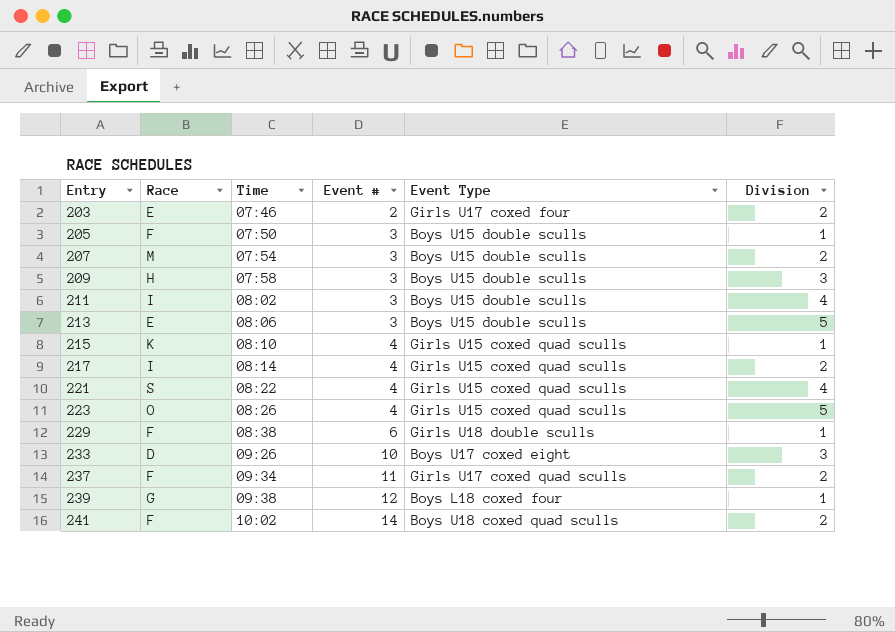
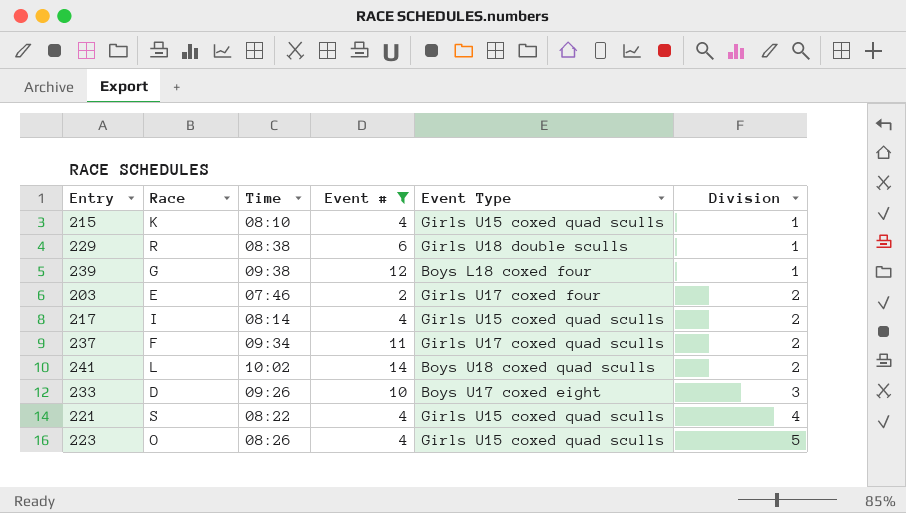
filter: none -> Event # != 3
row order: Entry ascending -> Division ascending
229 | Race: F -> R
241 | Race: F -> L

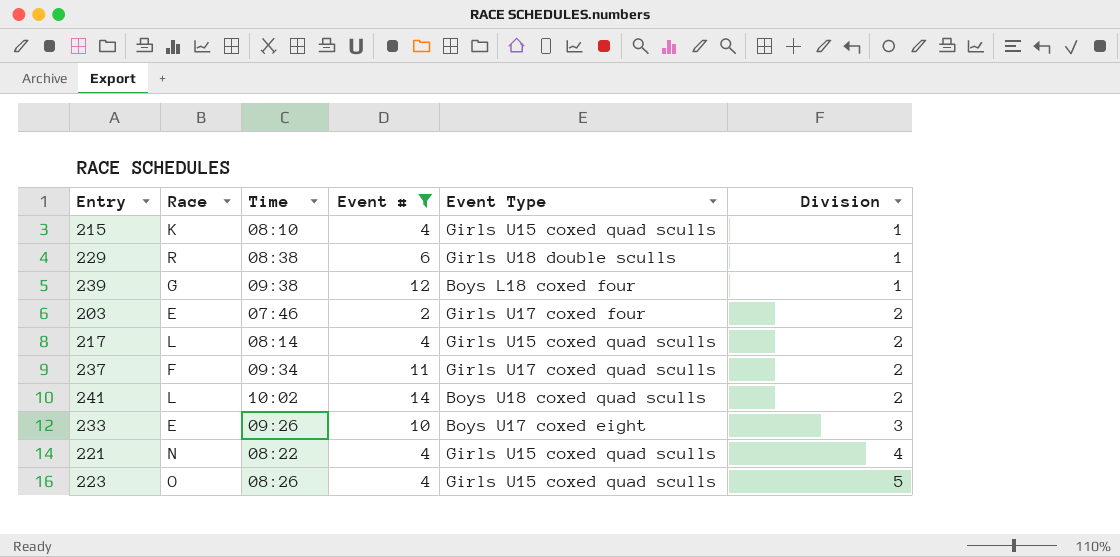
217 | Race: I -> L
233 | Race: D -> E
221 | Race: S -> N

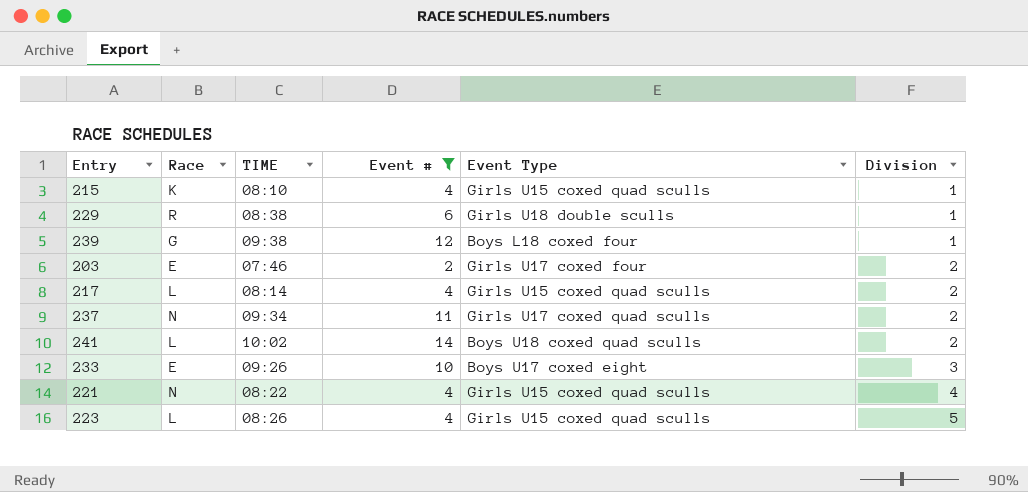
column name: Time -> TIME
237 | Race: F -> N
223 | Race: O -> L

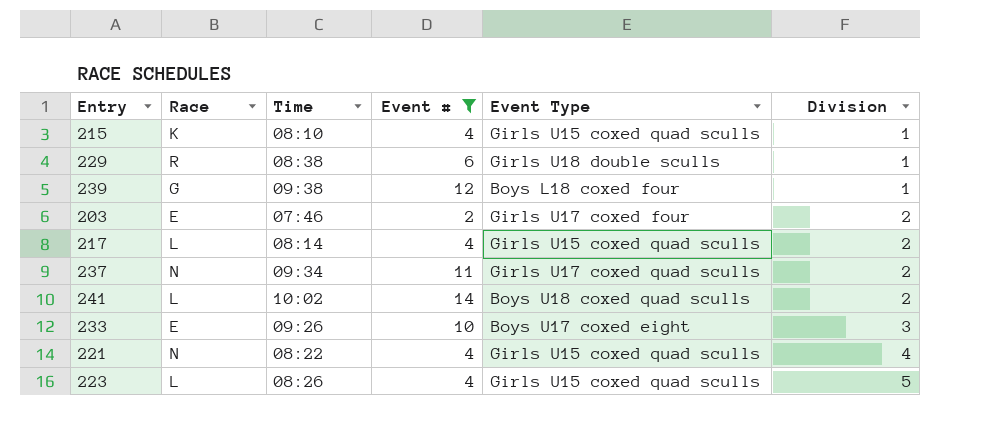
column name: TIME -> Time

